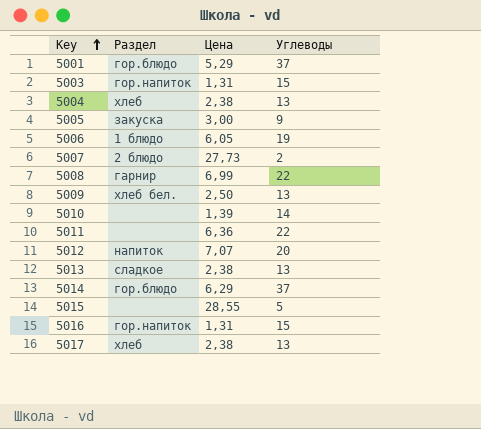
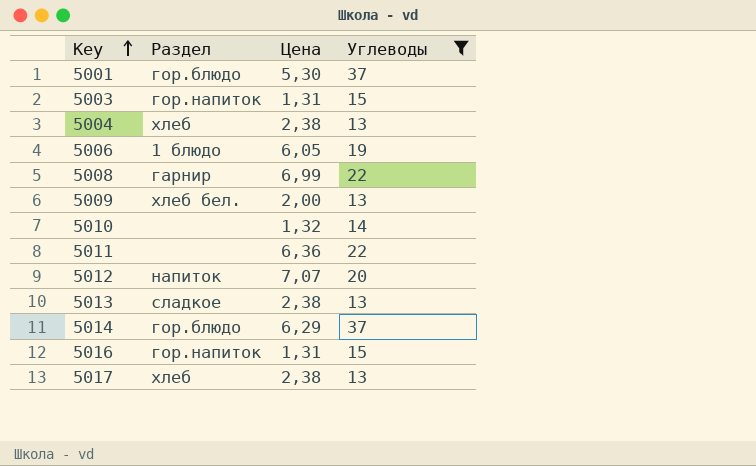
filter: none -> Углеводы >= 13
5001 | Цена: 5,29 -> 5,30
5009 | Цена: 2,50 -> 2,00
5010 | Цена: 1,39 -> 1,32

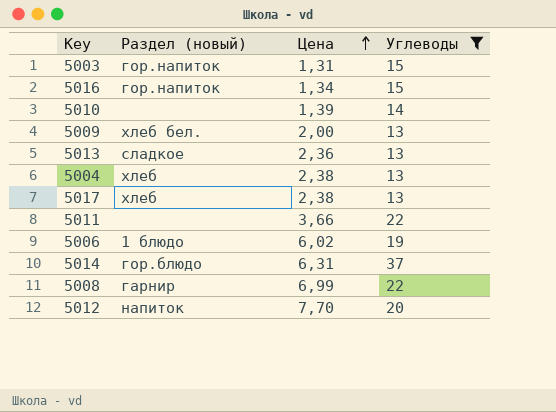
row order: Key ascending -> Цена ascending
column name: Раздел -> Раздел (новый)
row 5001: гор.блюдо | 5,30 | 37 -> none
5016 | Цена: 1,31 -> 1,34
5010 | Цена: 1,32 -> 1,39
5013 | Цена: 2,38 -> 2,36
5011 | Цена: 6,36 -> 3,66
5006 | Цена: 6,05 -> 6,02
5014 | Цена: 6,29 -> 6,31
5012 | Цена: 7,07 -> 7,70

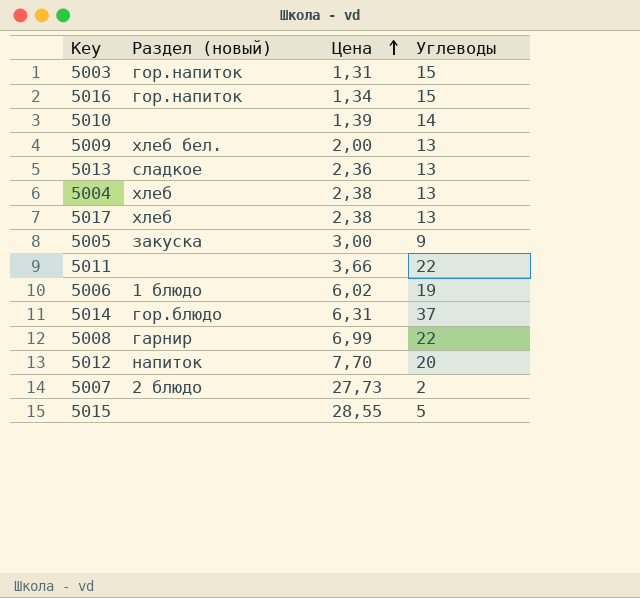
filter: Углеводы >= 13 -> none

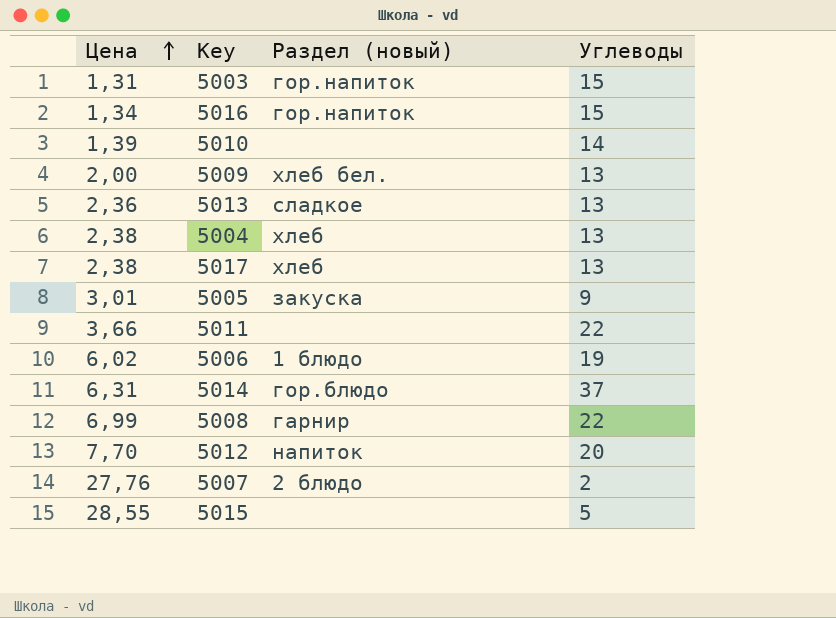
column Цена | position: 3 -> 1
5005 | Цена: 3,00 -> 3,01
5007 | Цена: 27,73 -> 27,76

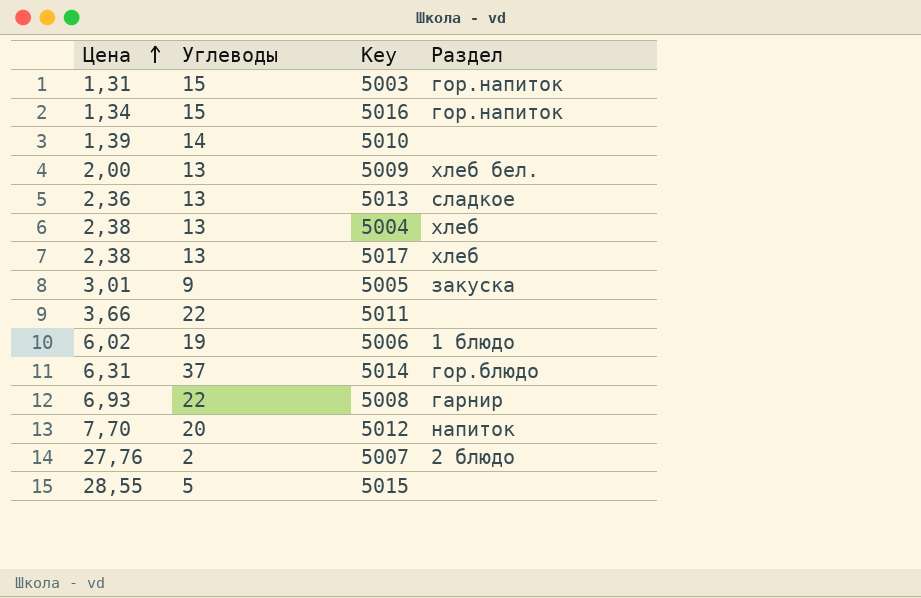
column Углеводы | position: 4 -> 2
column name: Раздел (новый) -> Раздел
5008 | Цена: 6,99 -> 6,93

